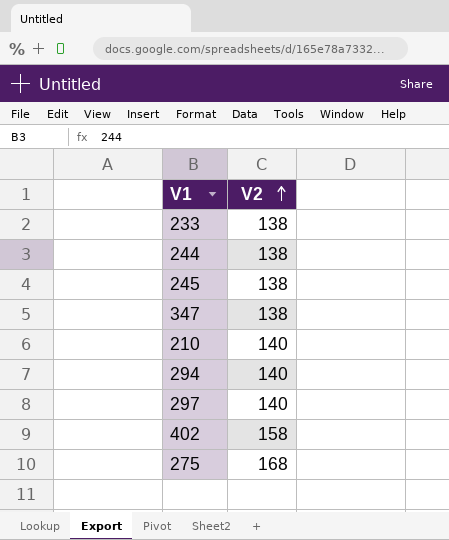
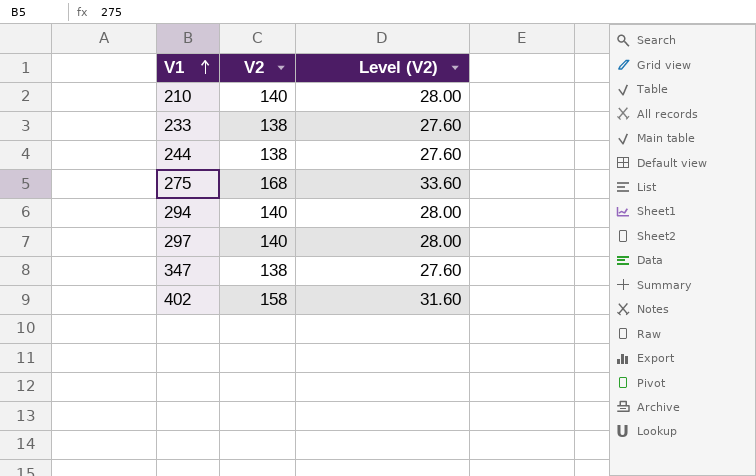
row order: V2 ascending -> V1 ascending
column Level (V2) | formula: none -> [V2] * 0.2
row 245: 138 -> none

